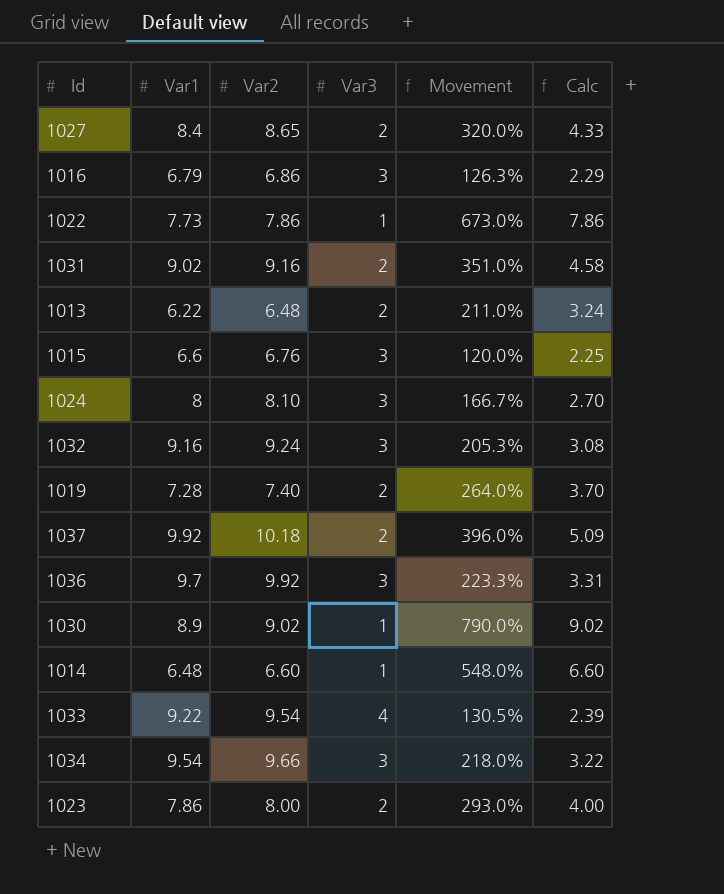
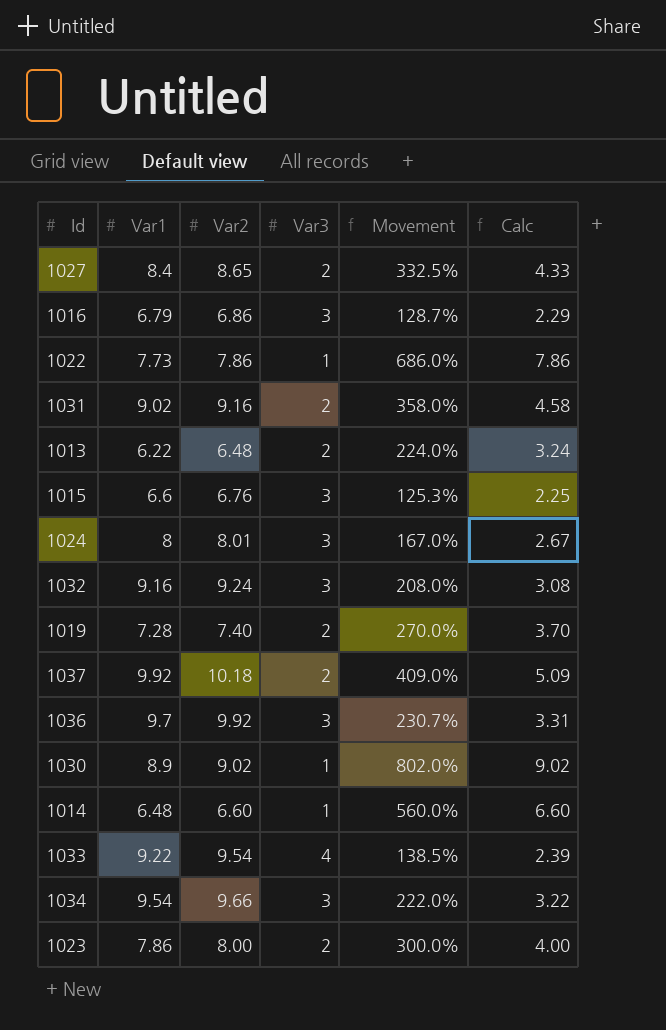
column Movement | formula: ([Var1] - [Var3]) / [Var3] -> ([Var2] - [Var3]) / [Var3]
1024 | Var2: 8.10 -> 8.01
1024 | Calc: 2.70 -> 2.67

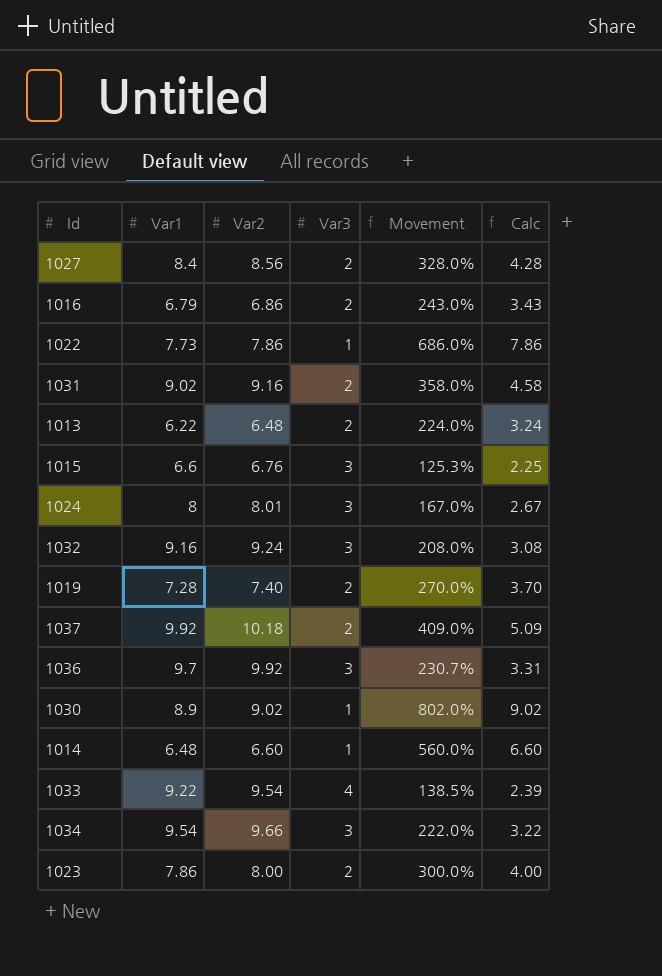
1027 | Var2: 8.65 -> 8.56
1027 | Movement: 332.5% -> 328.0%
1027 | Calc: 4.33 -> 4.28
1016 | Var3: 3 -> 2
1016 | Movement: 128.7% -> 243.0%
1016 | Calc: 2.29 -> 3.43

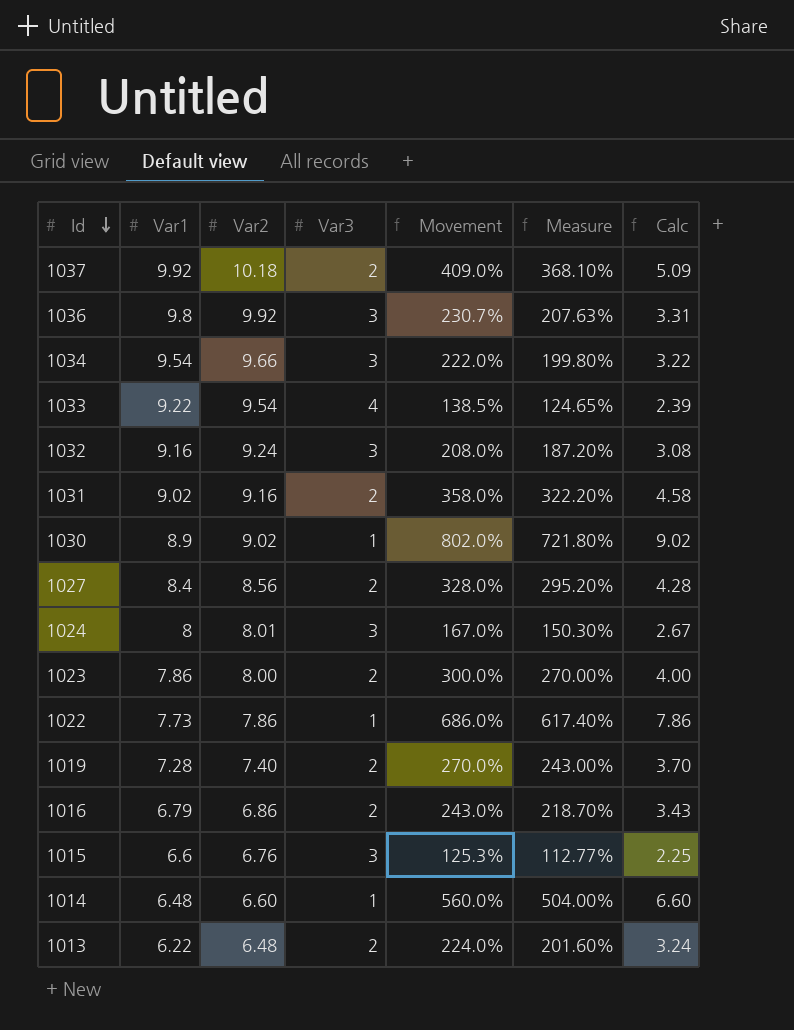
row order: none -> Id descending
column Measure | formula: none -> [Movement] * 0.9
1036 | Var1: 9.7 -> 9.8

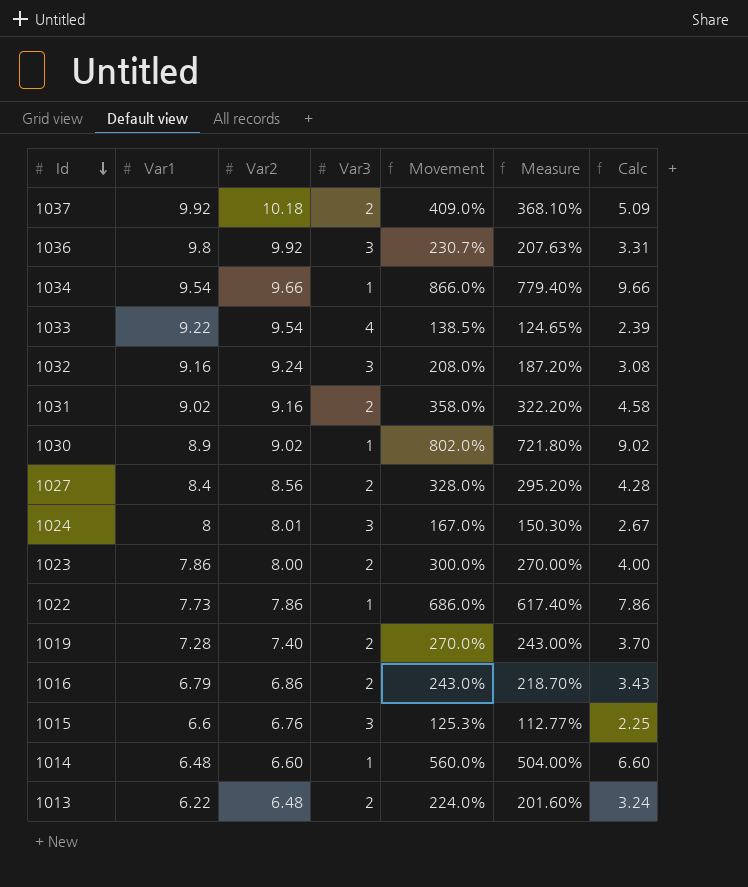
1034 | Var3: 3 -> 1
1034 | Movement: 222.0% -> 866.0%
1034 | Measure: 199.80% -> 779.40%
1034 | Calc: 3.22 -> 9.66

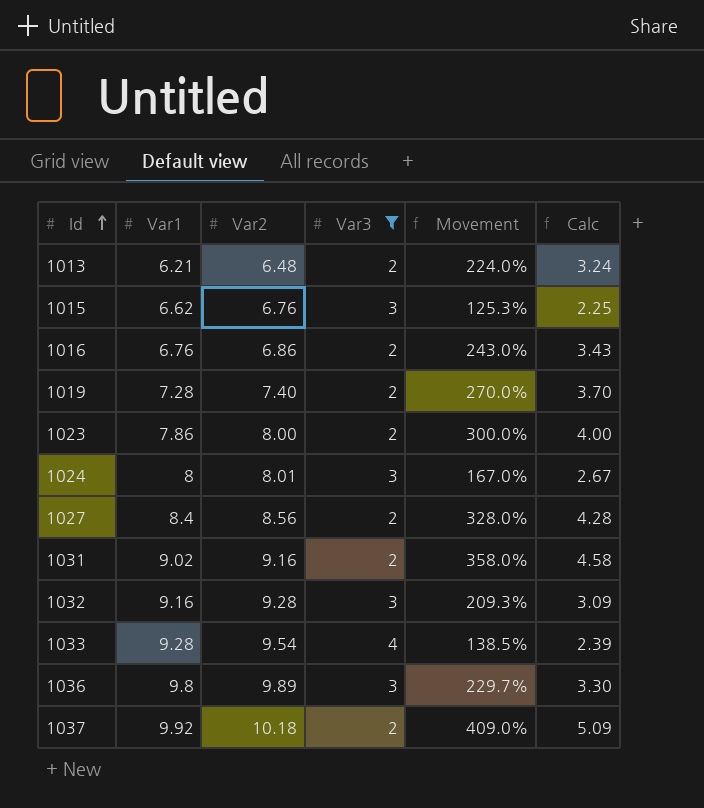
filter: none -> Var3 != 1
row order: Id descending -> Id ascending
column Measure | formula: [Movement] * 0.9 -> none
1013 | Var1: 6.22 -> 6.21
1015 | Var1: 6.6 -> 6.62
1016 | Var1: 6.79 -> 6.76
1032 | Var2: 9.24 -> 9.28
1032 | Movement: 208.0% -> 209.3%
1032 | Calc: 3.08 -> 3.09
1033 | Var1: 9.22 -> 9.28
1036 | Var2: 9.92 -> 9.89
1036 | Movement: 230.7% -> 229.7%
1036 | Calc: 3.31 -> 3.30

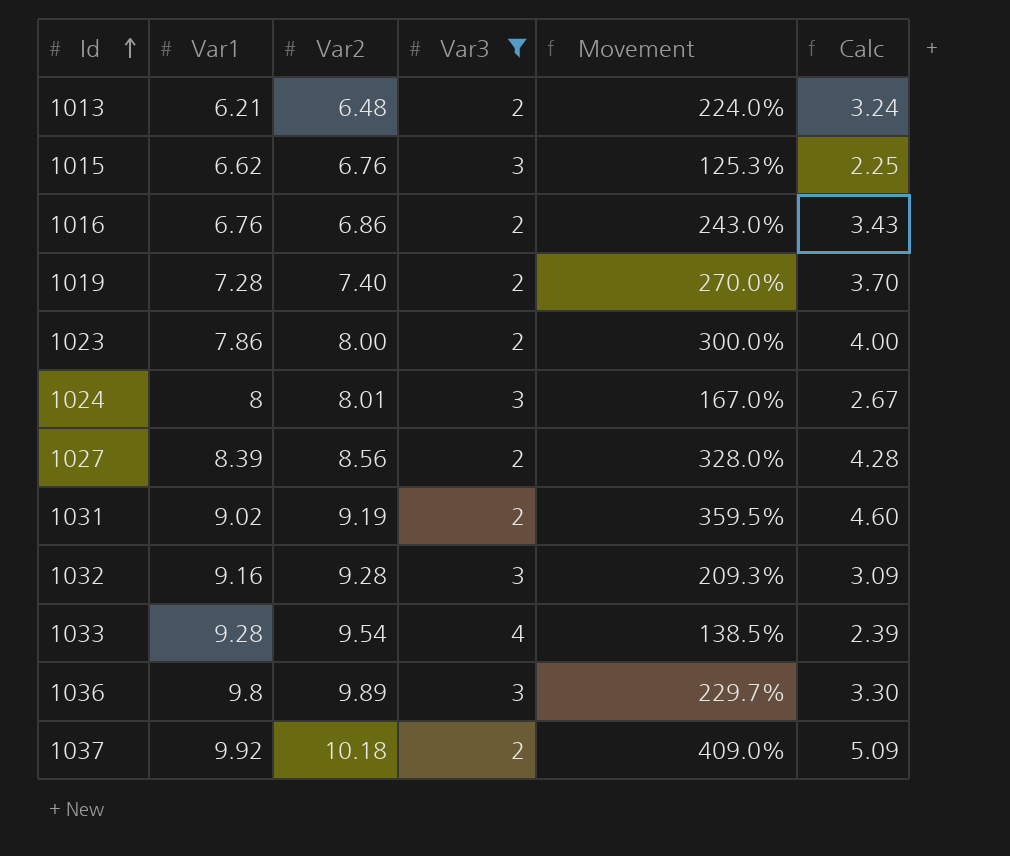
1027 | Var1: 8.4 -> 8.39
1031 | Var2: 9.16 -> 9.19
1031 | Movement: 358.0% -> 359.5%
1031 | Calc: 4.58 -> 4.60

